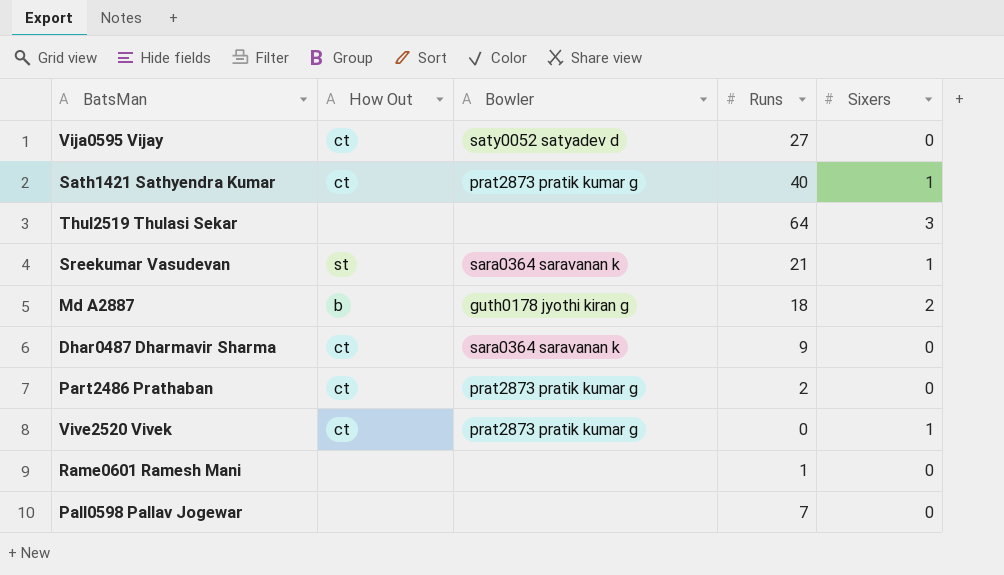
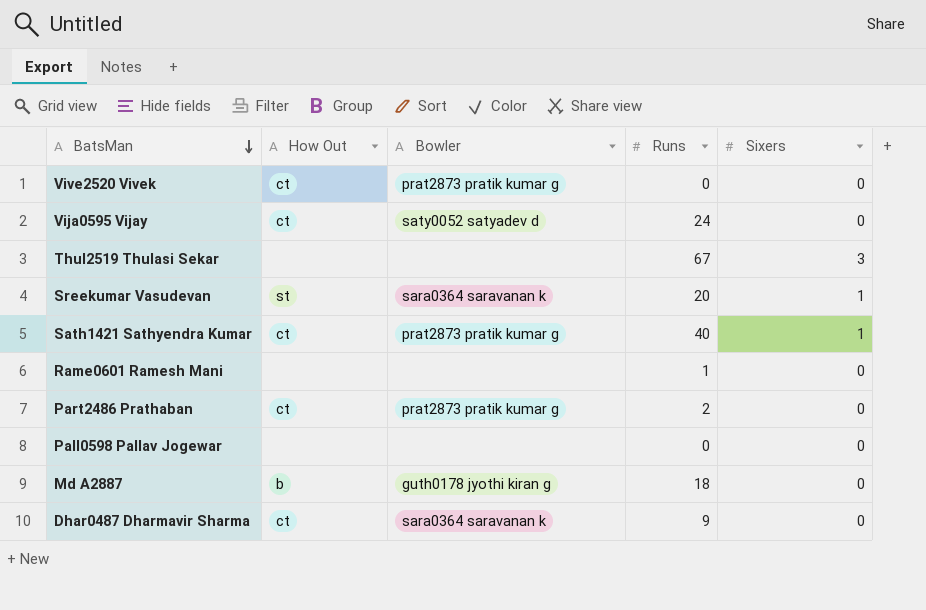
row order: none -> BatsMan descending
Vive2520 Vivek | Sixers: 1 -> 0
Vija0595 Vijay | Runs: 27 -> 24
Thul2519 Thulasi Sekar | Runs: 64 -> 67
Sreekumar Vasudevan | Runs: 21 -> 20
Pall0598 Pallav Jogewar | Runs: 7 -> 0
Md A2887 | Sixers: 2 -> 0

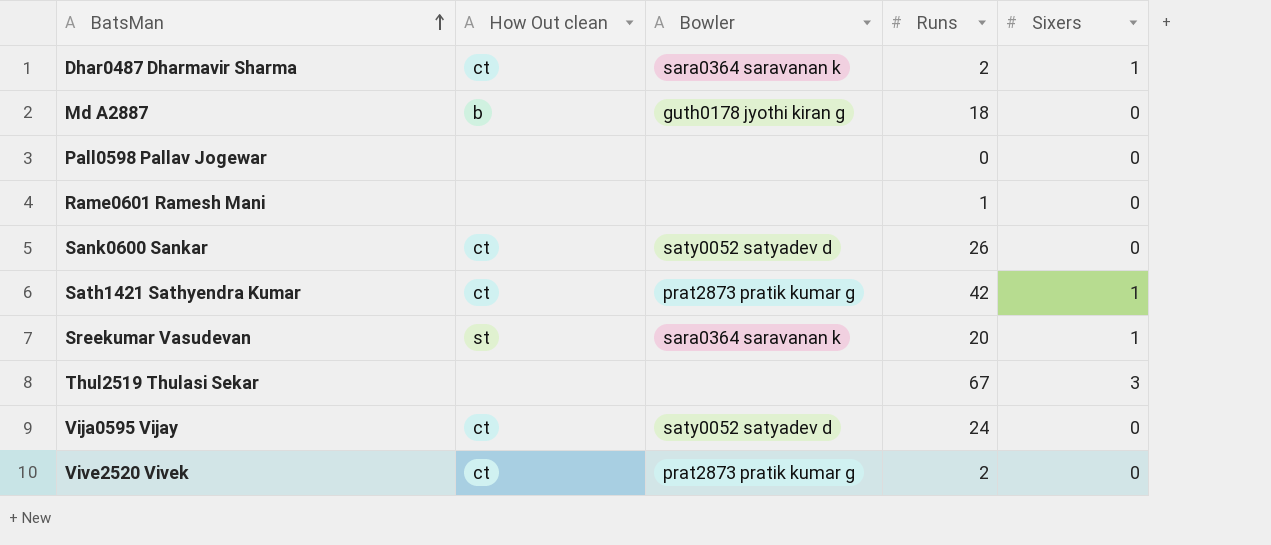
row order: BatsMan descending -> BatsMan ascending
column name: How Out -> How Out clean
row Part2486 Prathaban: ct | prat2873 pratik kumar g | 2 | 0 -> none
Dhar0487 Dharmavir Sharma | Runs: 9 -> 2
Dhar0487 Dharmavir Sharma | Sixers: 0 -> 1
row Sank0600 Sankar: none -> ct | saty0052 satyadev d | 26 | 0
Sath1421 Sathyendra Kumar | Runs: 40 -> 42
Vive2520 Vivek | Runs: 0 -> 2

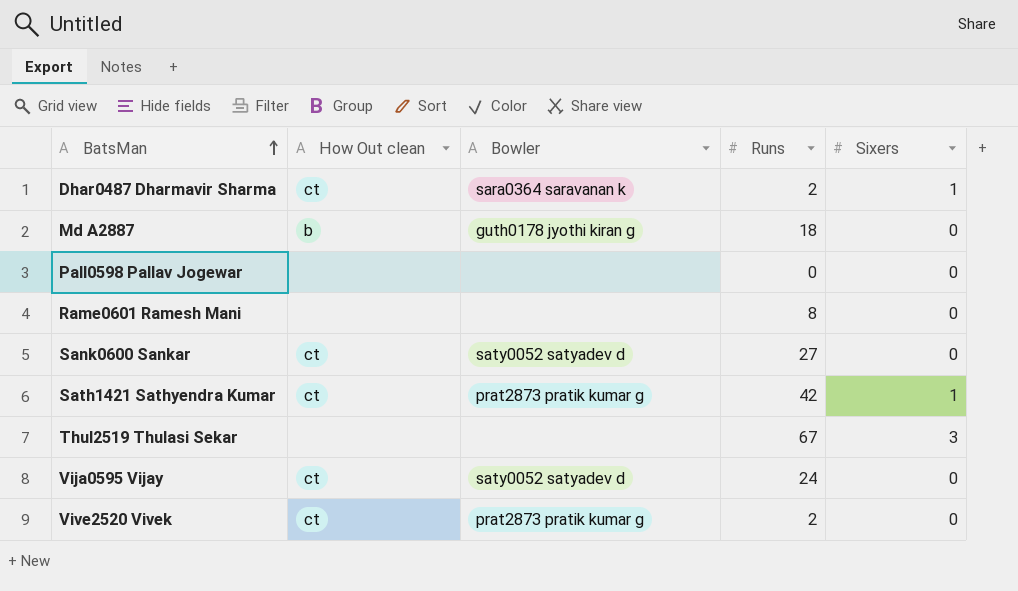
row Sreekumar Vasudevan: st | sara0364 saravanan k | 20 | 1 -> none
Rame0601 Ramesh Mani | Runs: 1 -> 8
Sank0600 Sankar | Runs: 26 -> 27

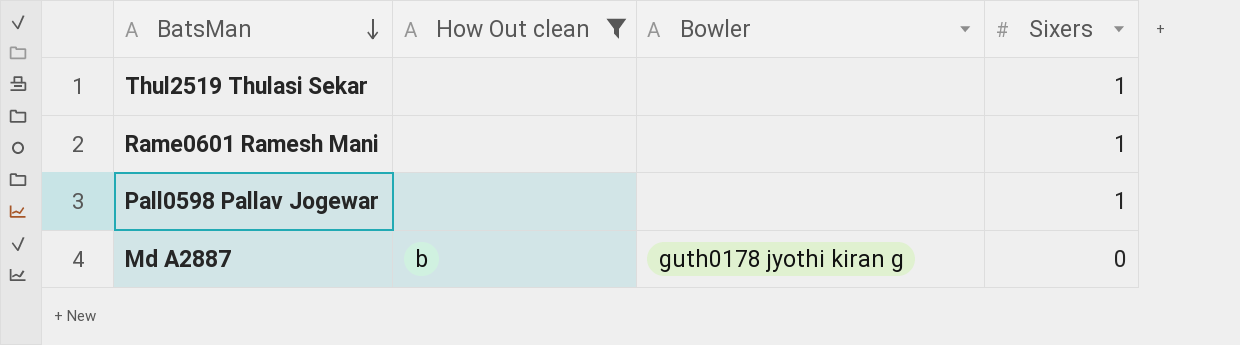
filter: none -> How Out clean != ct
row order: BatsMan ascending -> BatsMan descending
column Runs | position: 4 -> none
Thul2519 Thulasi Sekar | Sixers: 3 -> 1
Rame0601 Ramesh Mani | Sixers: 0 -> 1
Pall0598 Pallav Jogewar | Sixers: 0 -> 1

